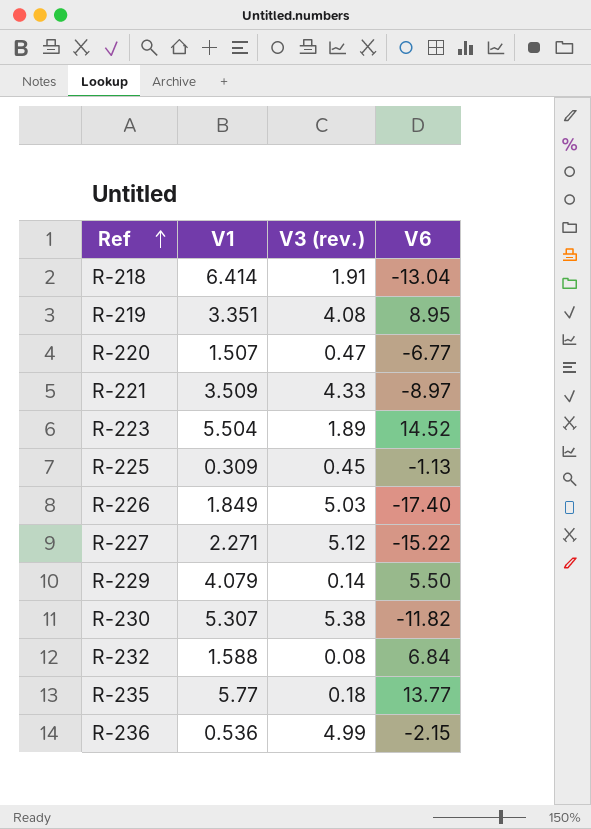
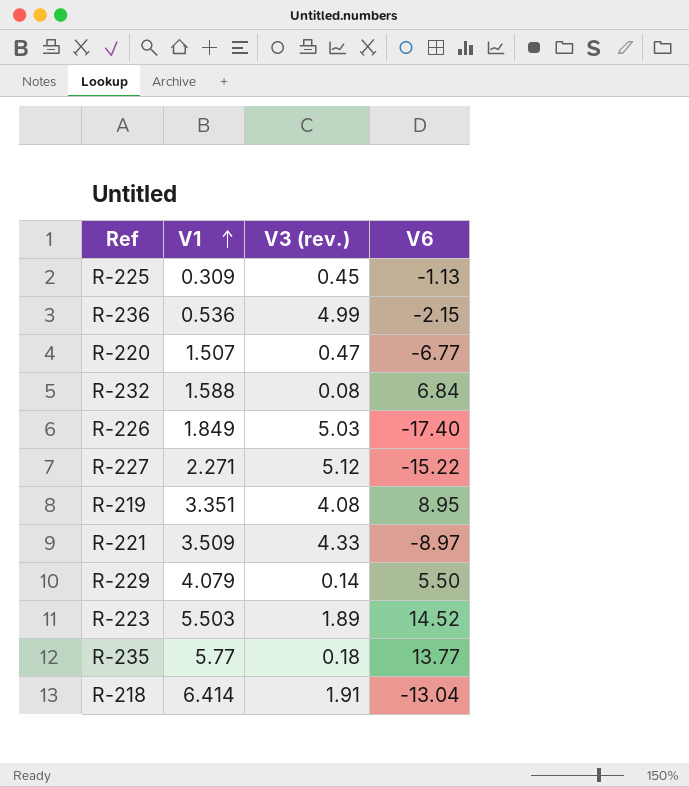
row order: Ref ascending -> V1 ascending
row R-230: 5.307 | 5.38 | -11.82 -> none
R-223 | V1: 5.504 -> 5.503

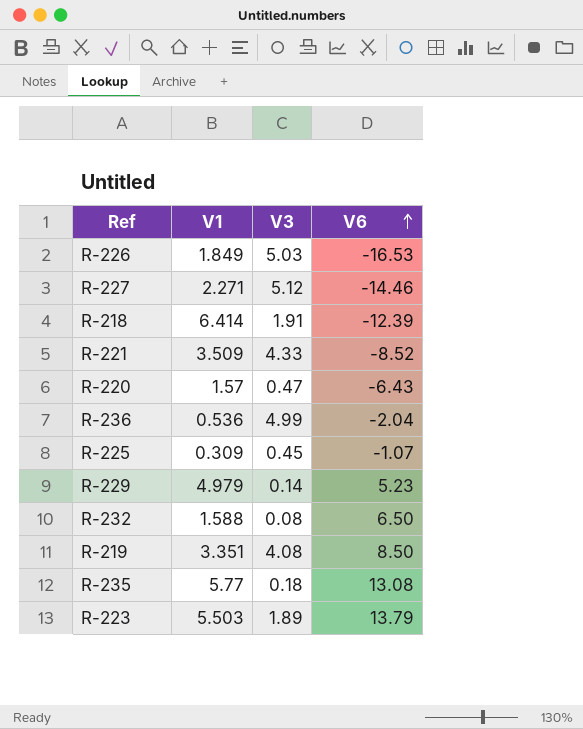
row order: V1 ascending -> V6 ascending
column name: V3 (rev.) -> V3
R-226 | V6: -17.40 -> -16.53
R-227 | V6: -15.22 -> -14.46
R-218 | V6: -13.04 -> -12.39
R-221 | V6: -8.97 -> -8.52
R-220 | V1: 1.507 -> 1.57
R-220 | V6: -6.77 -> -6.43
R-236 | V6: -2.15 -> -2.04
R-225 | V6: -1.13 -> -1.07
R-229 | V1: 4.079 -> 4.979
R-229 | V6: 5.50 -> 5.23
R-232 | V6: 6.84 -> 6.50
R-219 | V6: 8.95 -> 8.50
R-235 | V6: 13.77 -> 13.08
R-223 | V6: 14.52 -> 13.79

